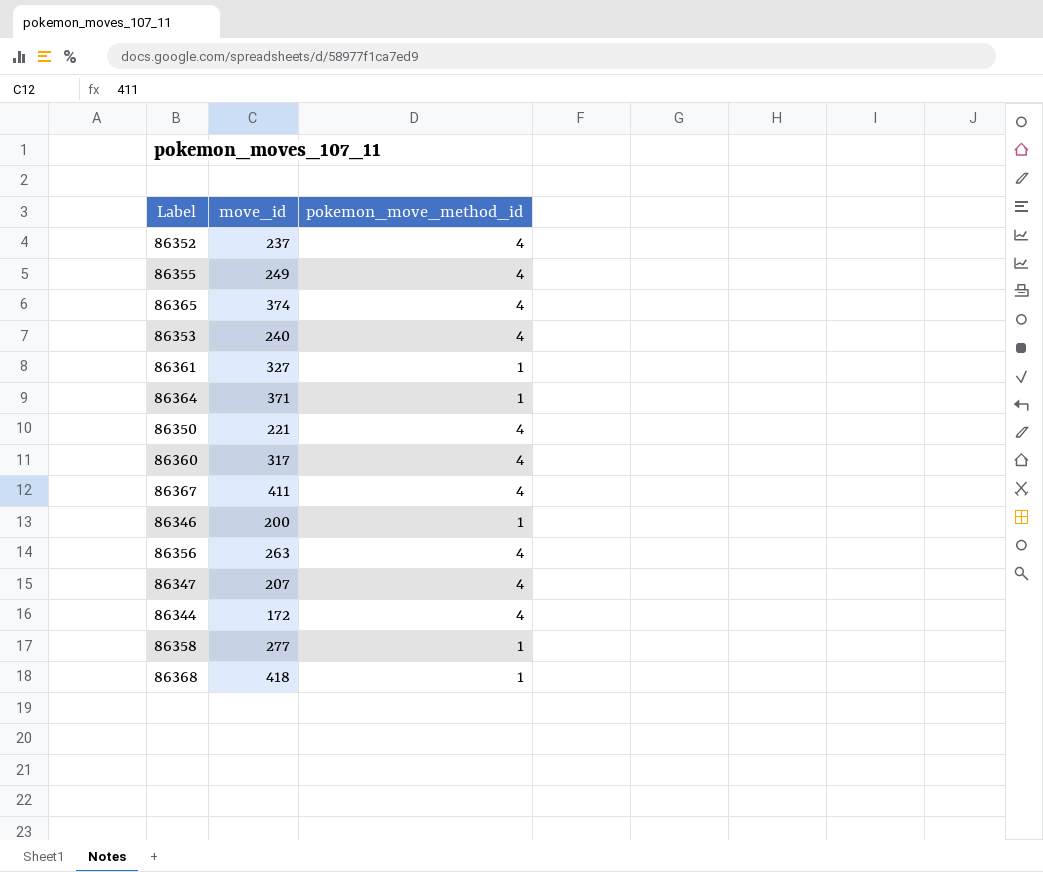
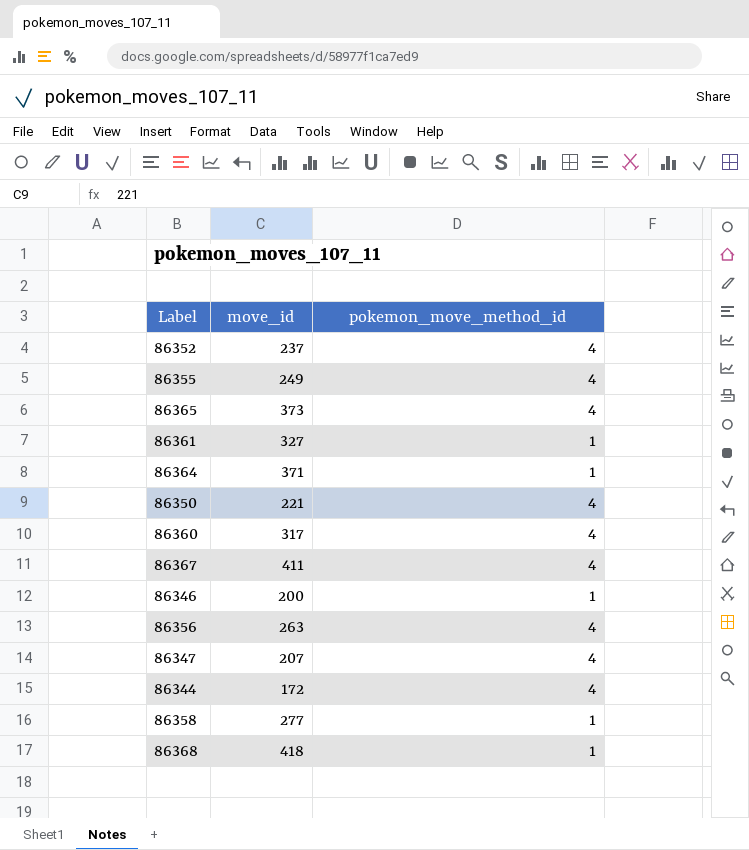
row 86353: 240 | 4 -> none
86365 | move_id: 374 -> 373

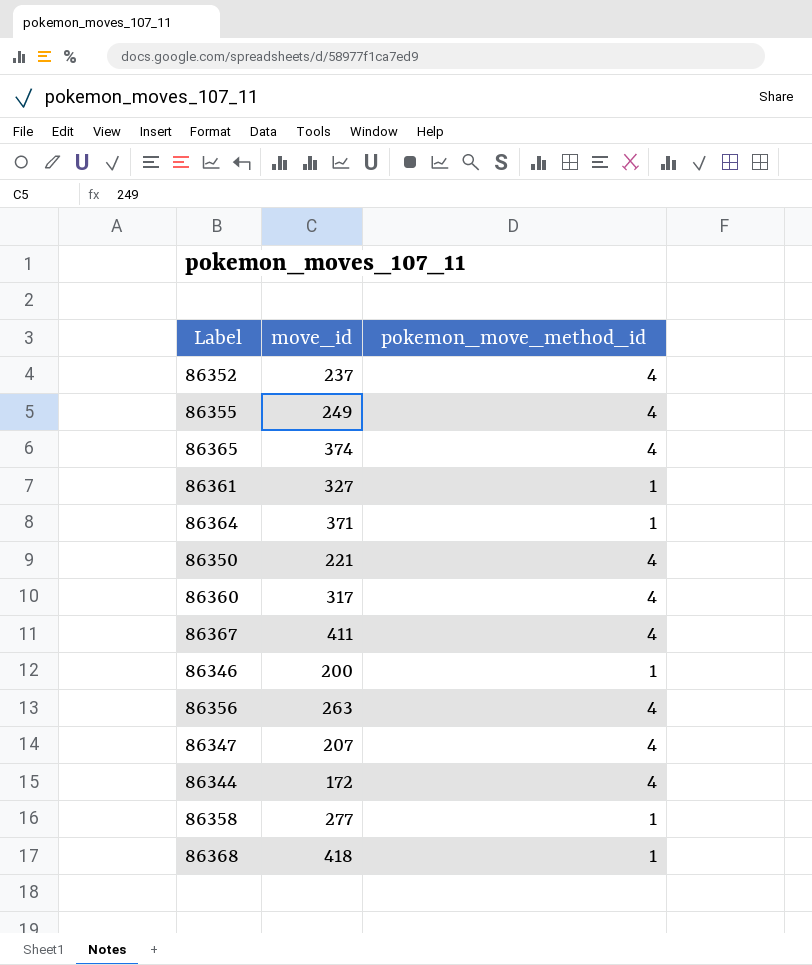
86365 | move_id: 373 -> 374

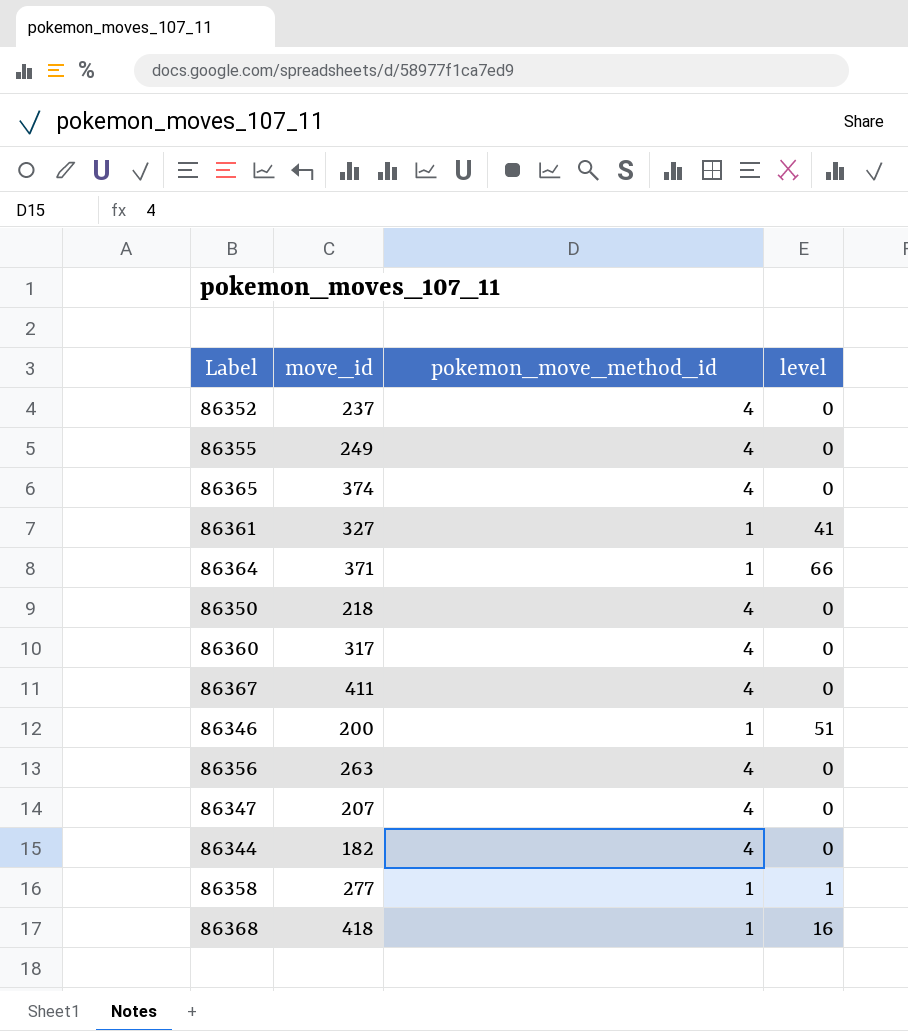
column level | position: none -> 4
86350 | move_id: 221 -> 218
86344 | move_id: 172 -> 182

